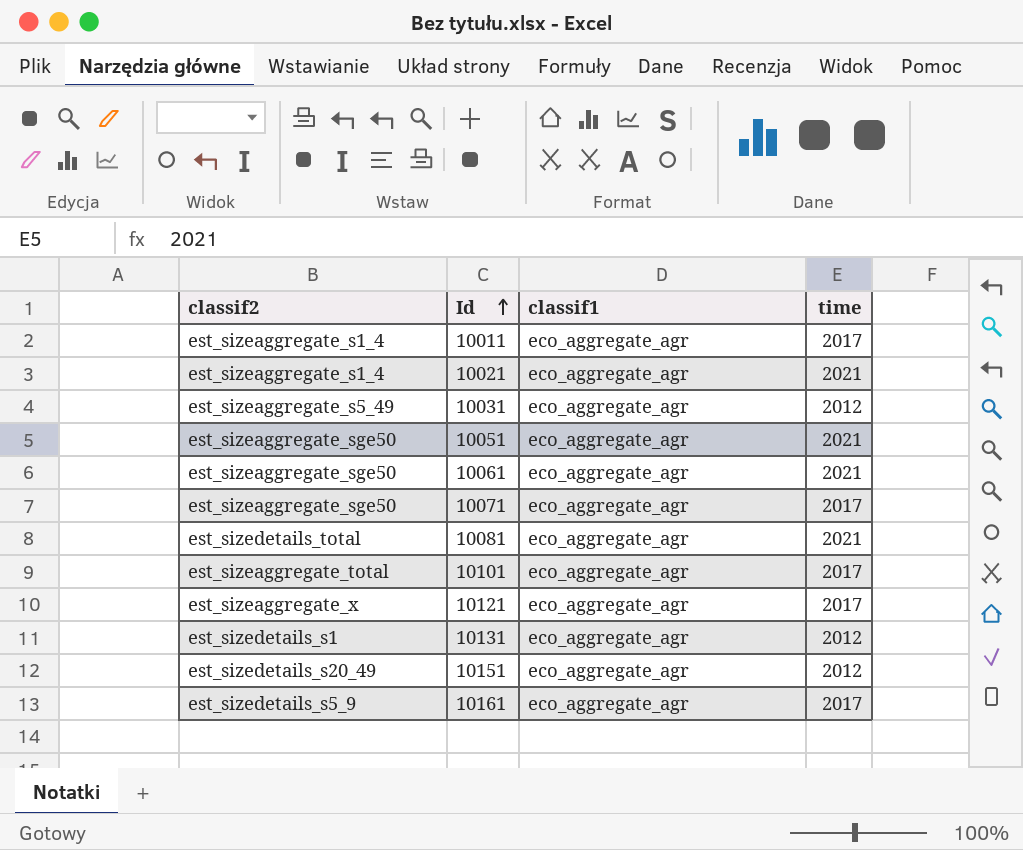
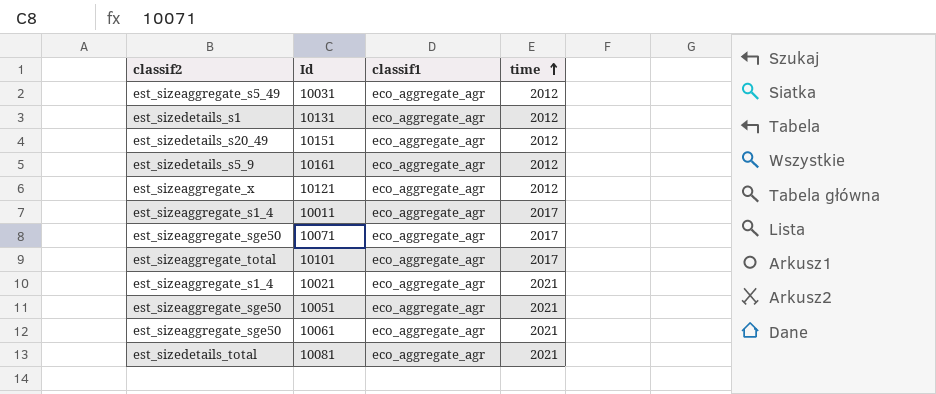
row order: Id ascending -> time ascending
10161 | time: 2017 -> 2012
10121 | time: 2017 -> 2012

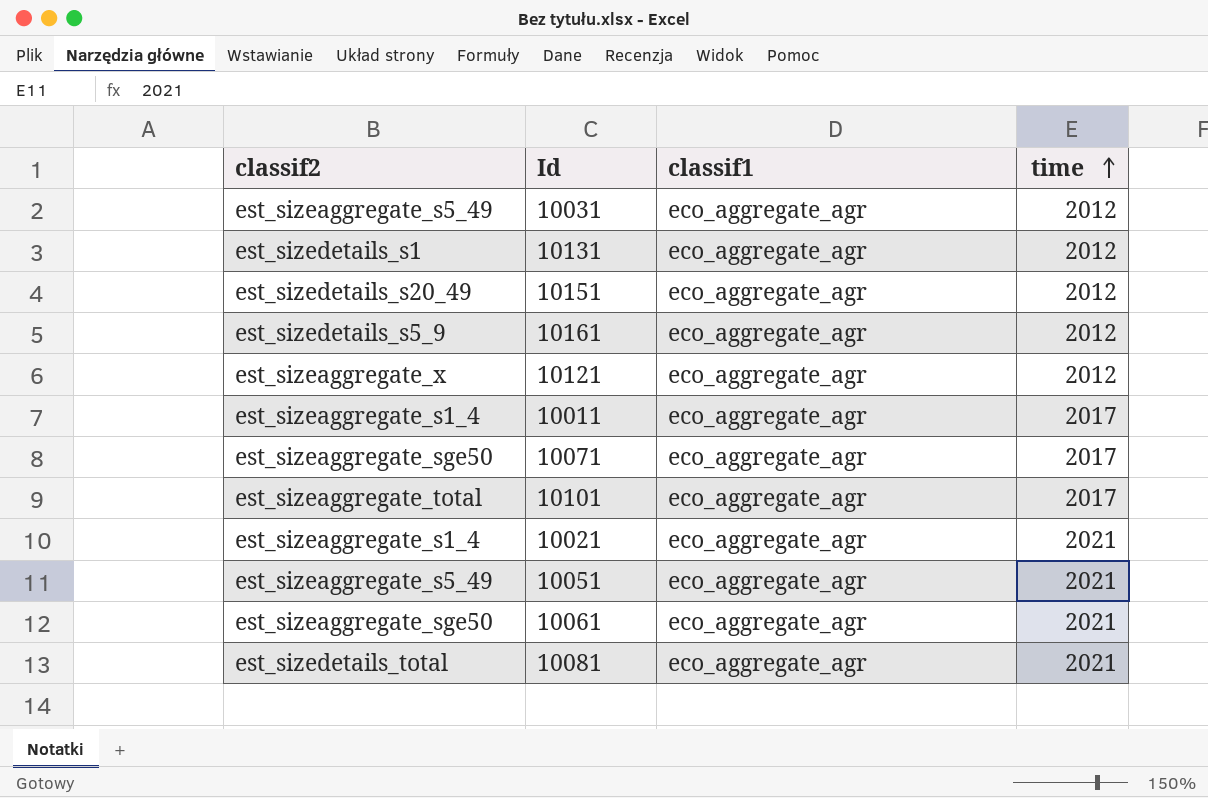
10051 | classif2: est_sizeaggregate_sge50 -> est_sizeaggregate_s5_49

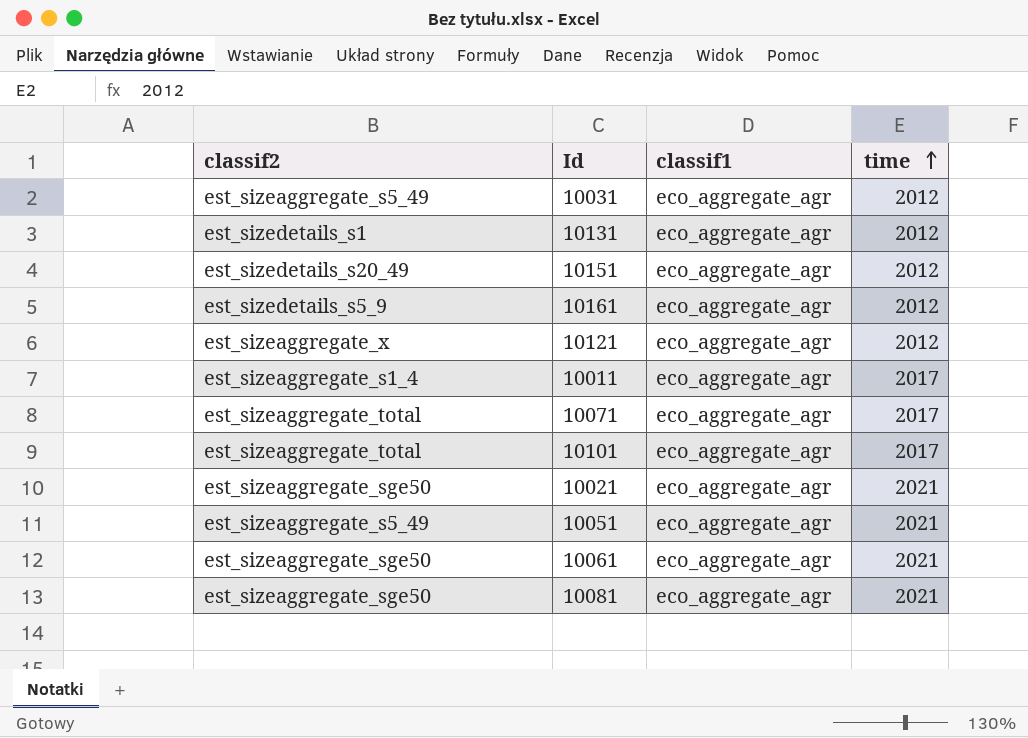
10071 | classif2: est_sizeaggregate_sge50 -> est_sizeaggregate_total
10021 | classif2: est_sizeaggregate_s1_4 -> est_sizeaggregate_sge50
10081 | classif2: est_sizedetails_total -> est_sizeaggregate_sge50

